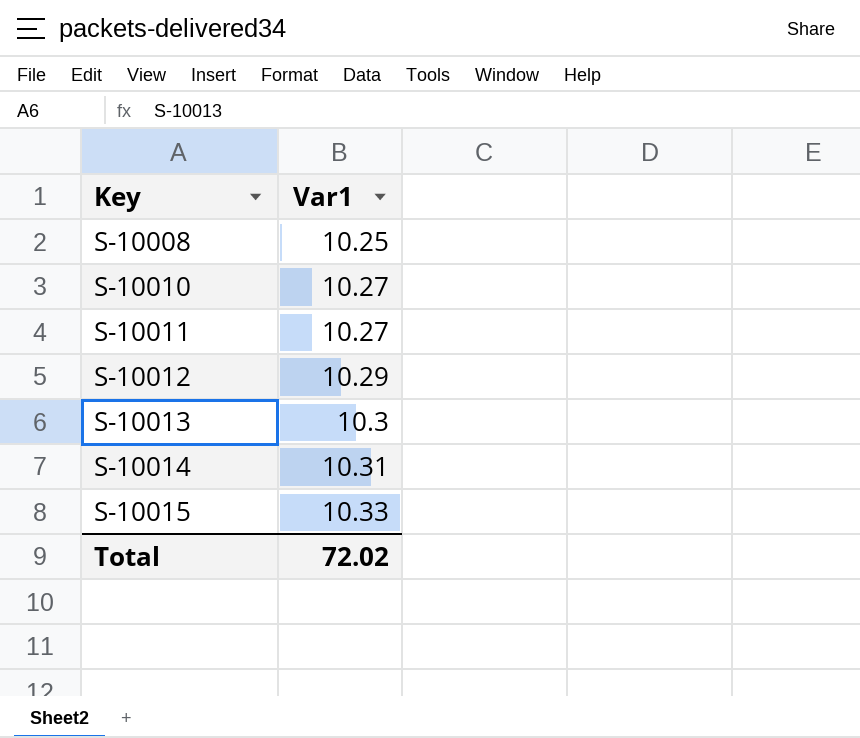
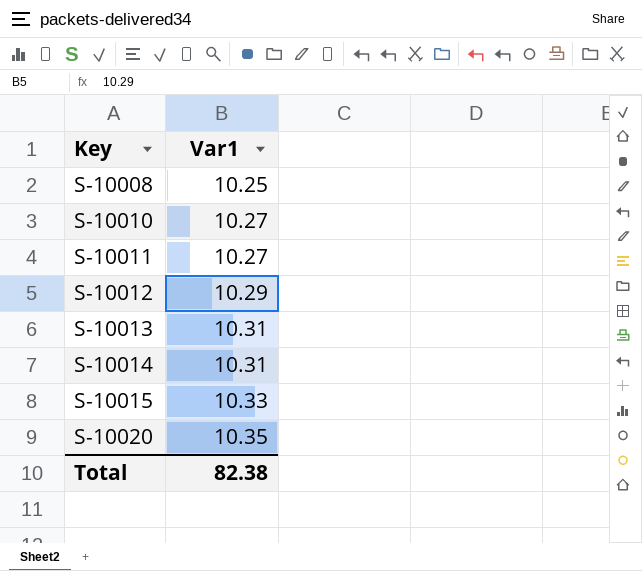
S-10013 | Var1: 10.3 -> 10.31
row S-10020: none -> 10.35
Total | Var1: 72.02 -> 82.38

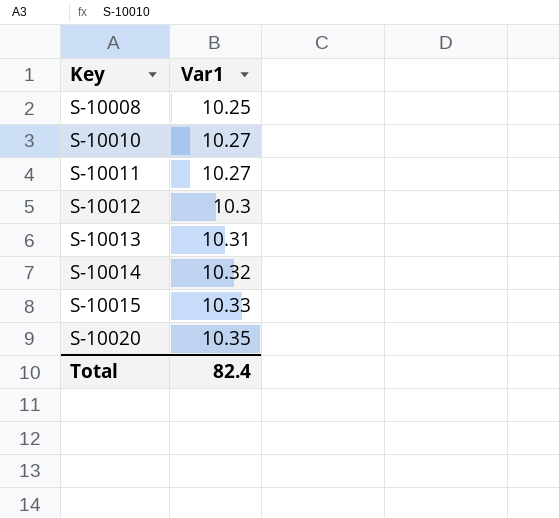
S-10012 | Var1: 10.29 -> 10.3
S-10014 | Var1: 10.31 -> 10.32
Total | Var1: 82.38 -> 82.4

